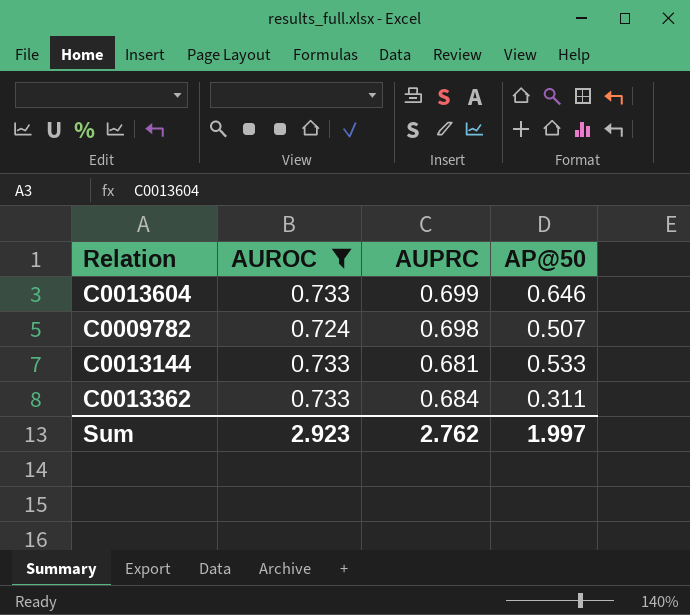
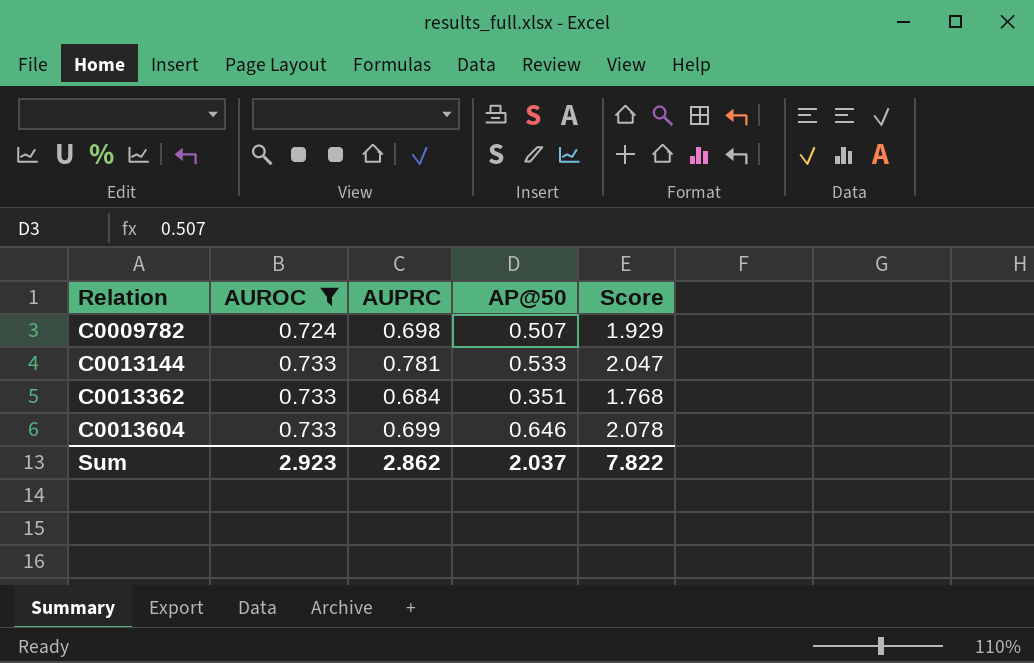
row order: none -> Relation ascending
column Score | formula: none -> [AUROC] + [AUPRC] + [AP@50]
C0013144 | AUPRC: 0.681 -> 0.781
C0013362 | AP@50: 0.311 -> 0.351
Sum | AUPRC: 2.762 -> 2.862
Sum | AP@50: 1.997 -> 2.037

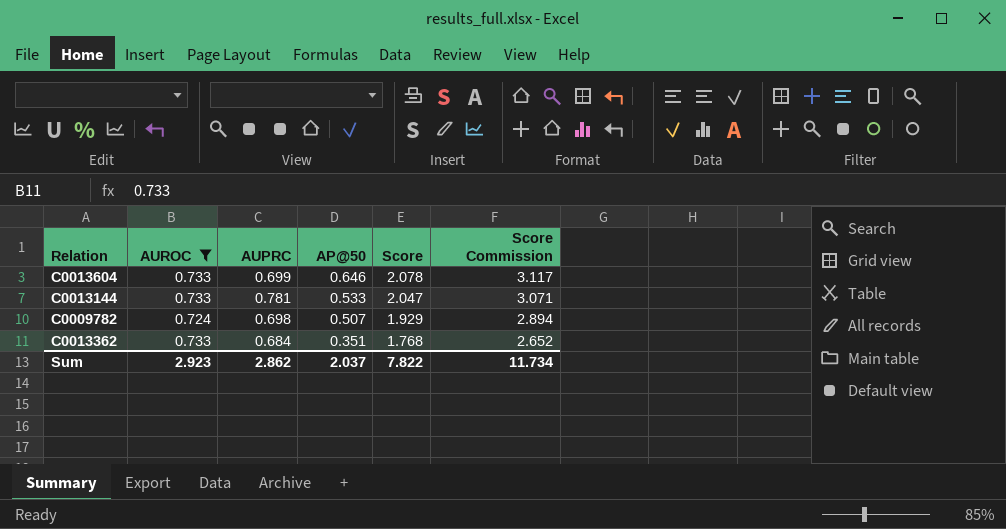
row order: Relation ascending -> AP@50 descending
column Score Commission | formula: none -> [Score] * 1.5

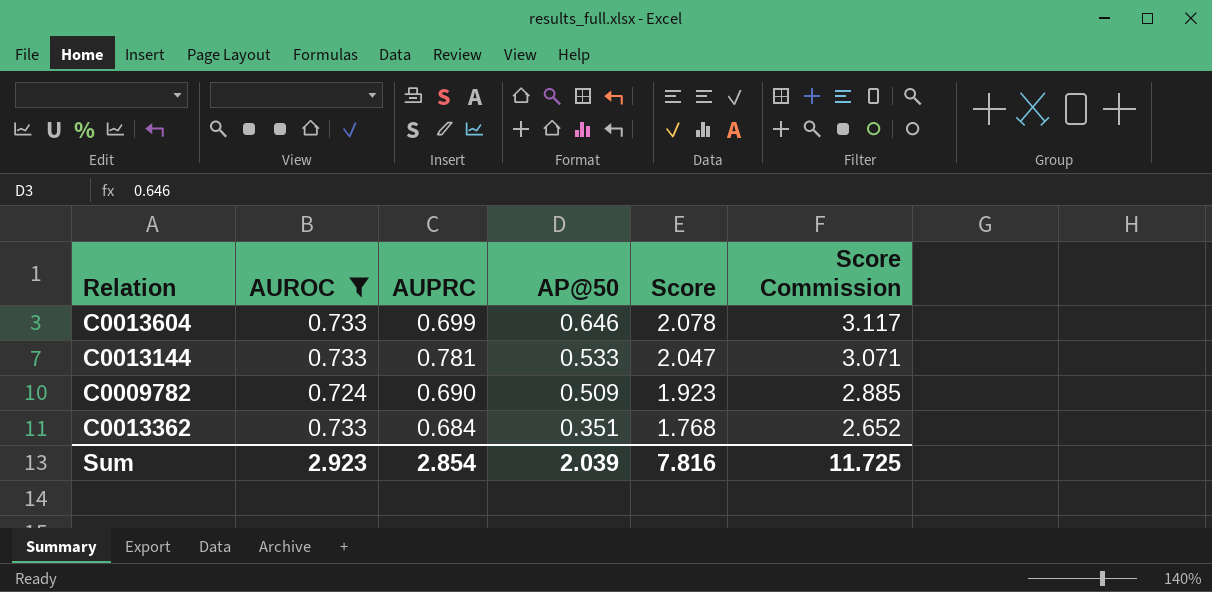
C0009782 | AUPRC: 0.698 -> 0.690
C0009782 | AP@50: 0.507 -> 0.509
C0009782 | Score: 1.929 -> 1.923
C0009782 | Score Commission: 2.894 -> 2.885
Sum | AUPRC: 2.862 -> 2.854
Sum | AP@50: 2.037 -> 2.039
Sum | Score: 7.822 -> 7.816
Sum | Score Commission: 11.734 -> 11.725

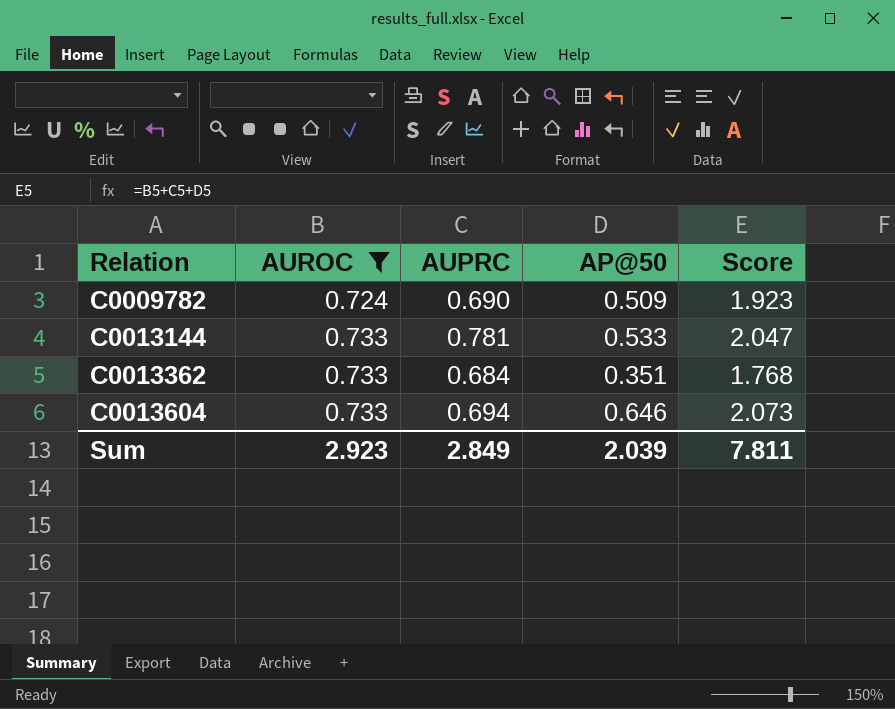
row order: AP@50 descending -> Relation ascending
column Score Commission | formula: [Score] * 1.5 -> none
C0013604 | AUPRC: 0.699 -> 0.694
C0013604 | Score: 2.078 -> 2.073
Sum | AUPRC: 2.854 -> 2.849
Sum | Score: 7.816 -> 7.811

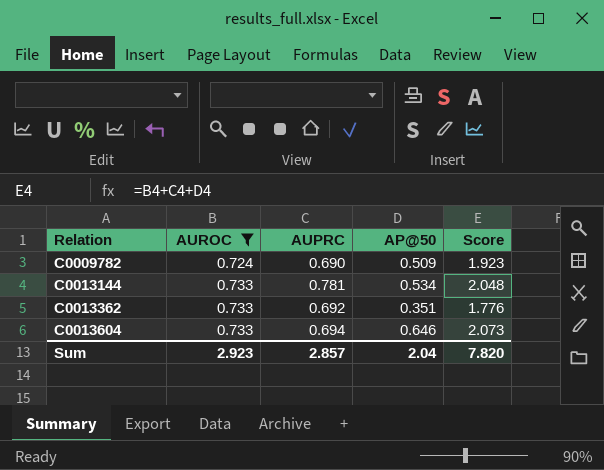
C0013144 | AP@50: 0.533 -> 0.534
C0013144 | Score: 2.047 -> 2.048
C0013362 | AUPRC: 0.684 -> 0.692
C0013362 | Score: 1.768 -> 1.776
Sum | AUPRC: 2.849 -> 2.857
Sum | AP@50: 2.039 -> 2.04
Sum | Score: 7.811 -> 7.820

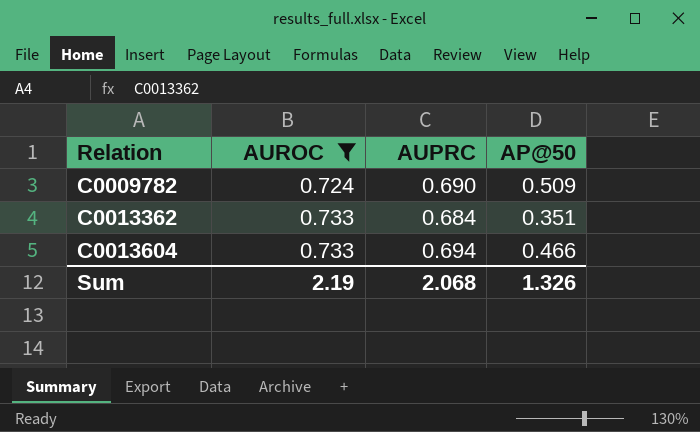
column Score | formula: [AUROC] + [AUPRC] + [AP@50] -> none
row C0013144: 0.733 | 0.781 | 0.534 | 2.048 -> none
C0013362 | AUPRC: 0.692 -> 0.684
C0013604 | AP@50: 0.646 -> 0.466
Sum | AUROC: 2.923 -> 2.19
Sum | AUPRC: 2.857 -> 2.068
Sum | AP@50: 2.04 -> 1.326

